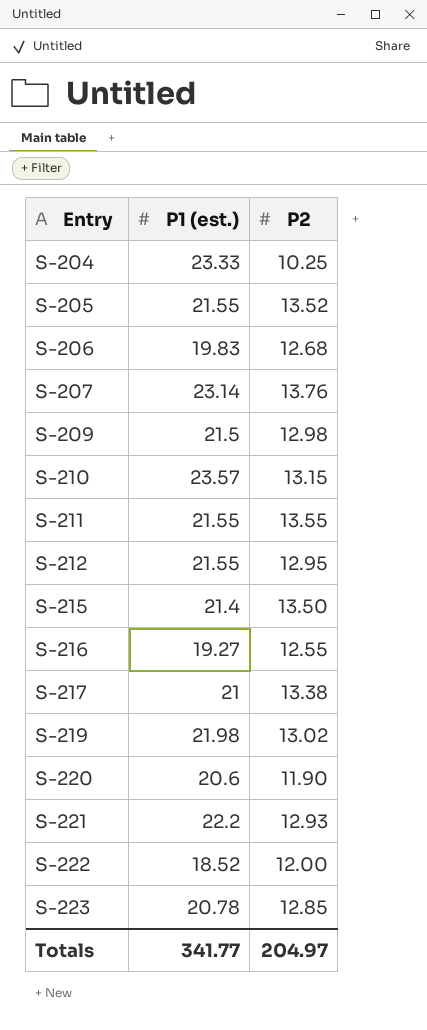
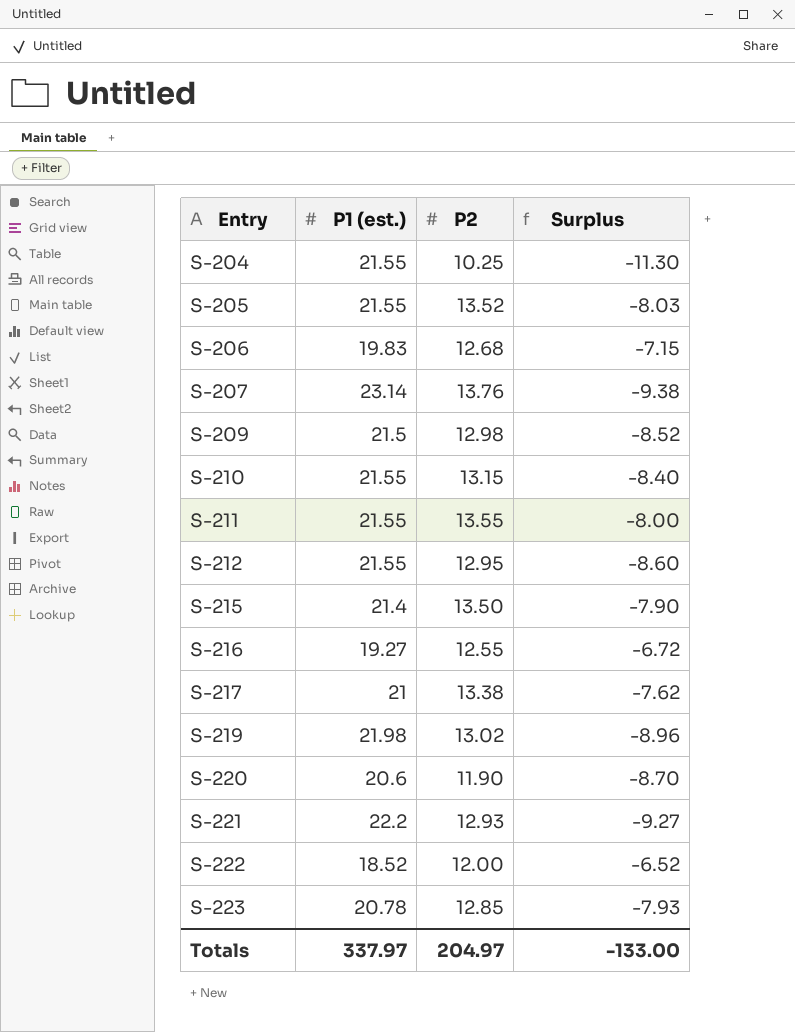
column Surplus | formula: none -> [P2] - [P1 (est.)]
S-204 | P1 (est.): 23.33 -> 21.55
S-210 | P1 (est.): 23.57 -> 21.55
Totals | P1 (est.): 341.77 -> 337.97

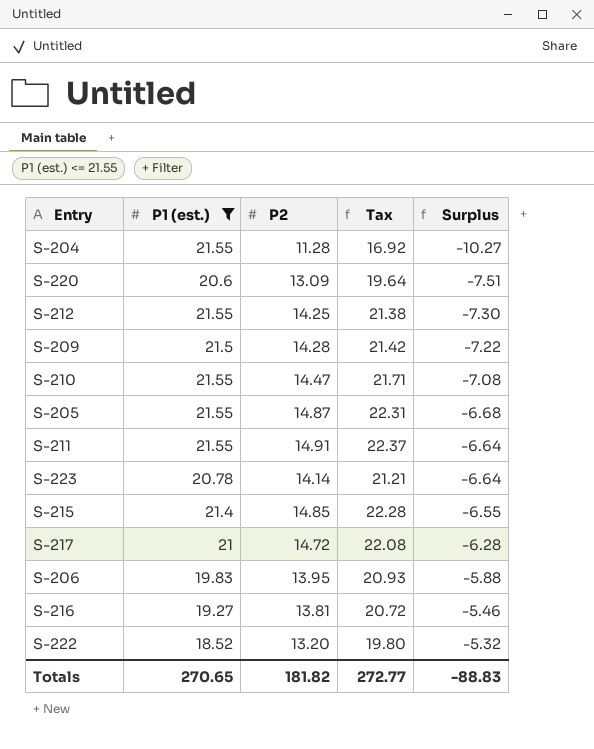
filter: none -> P1 (est.) <= 21.55
row order: Entry ascending -> Surplus ascending
column Tax | formula: none -> [P2] * 1.5
S-204 | P2: 10.25 -> 11.28
S-204 | Surplus: -11.30 -> -10.27
S-220 | P2: 11.90 -> 13.09
S-220 | Surplus: -8.70 -> -7.51
S-212 | P2: 12.95 -> 14.25
S-212 | Surplus: -8.60 -> -7.30
S-209 | P2: 12.98 -> 14.28
S-209 | Surplus: -8.52 -> -7.22
S-210 | P2: 13.15 -> 14.47
S-210 | Surplus: -8.40 -> -7.08
S-205 | P2: 13.52 -> 14.87
S-205 | Surplus: -8.03 -> -6.68
S-211 | P2: 13.55 -> 14.91
S-211 | Surplus: -8.00 -> -6.64
S-223 | P2: 12.85 -> 14.14
S-223 | Surplus: -7.93 -> -6.64
S-215 | P2: 13.50 -> 14.85
S-215 | Surplus: -7.90 -> -6.55
S-217 | P2: 13.38 -> 14.72
S-217 | Surplus: -7.62 -> -6.28
S-206 | P2: 12.68 -> 13.95
S-206 | Surplus: -7.15 -> -5.88
S-216 | P2: 12.55 -> 13.81
S-216 | Surplus: -6.72 -> -5.46
S-222 | P2: 12.00 -> 13.20
S-222 | Surplus: -6.52 -> -5.32
Totals | P1 (est.): 337.97 -> 270.65
Totals | P2: 204.97 -> 181.82
Totals | Surplus: -133.00 -> -88.83

